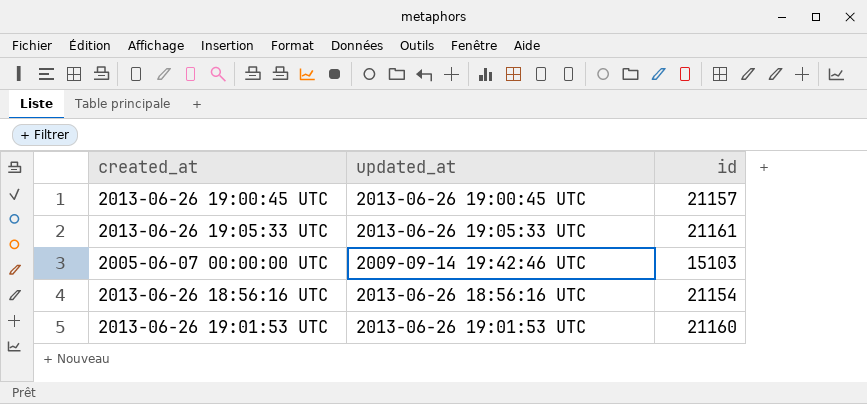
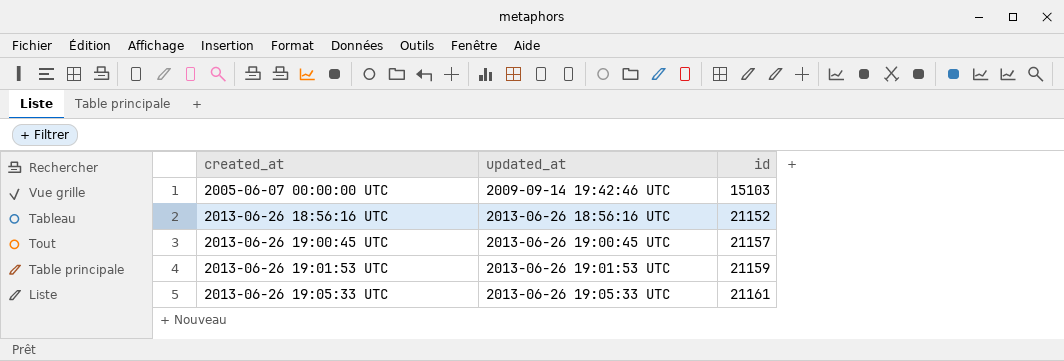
row order: none -> created_at ascending
2013-06-26 18:56:16 UTC | id: 21154 -> 21152
2013-06-26 19:01:53 UTC | id: 21160 -> 21159

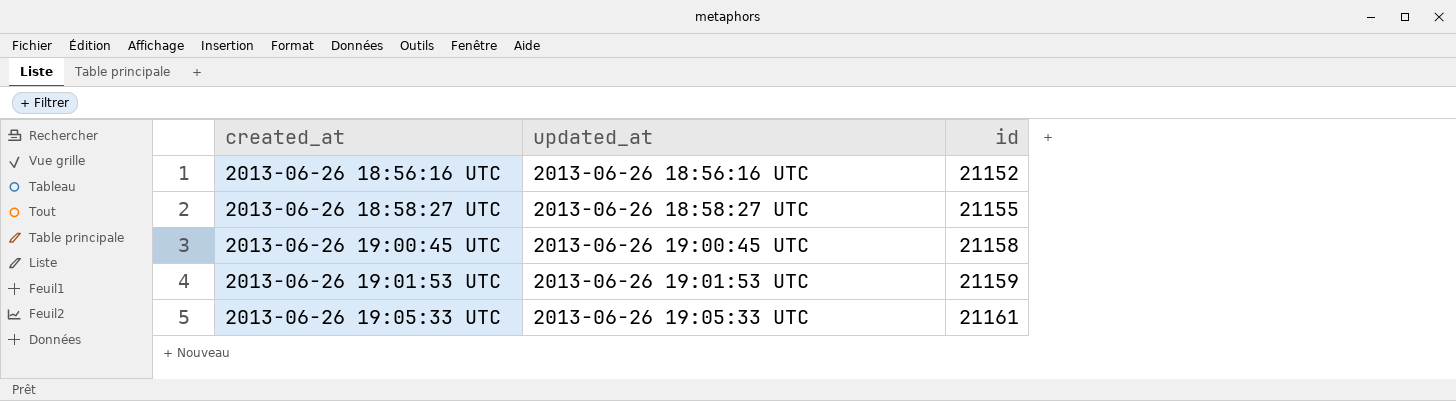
row 2005-06-07 00:00:00 UTC: 2009-09-14 19:42:46 UTC | 15103 -> none
row 2013-06-26 18:58:27 UTC: none -> 2013-06-26 18:58:27 UTC | 21155
2013-06-26 19:00:45 UTC | id: 21157 -> 21158

